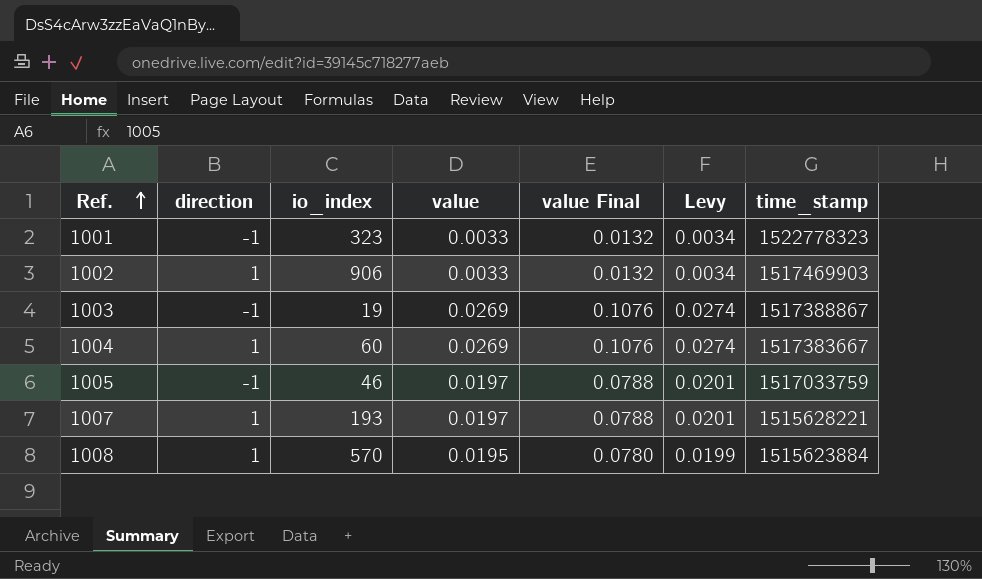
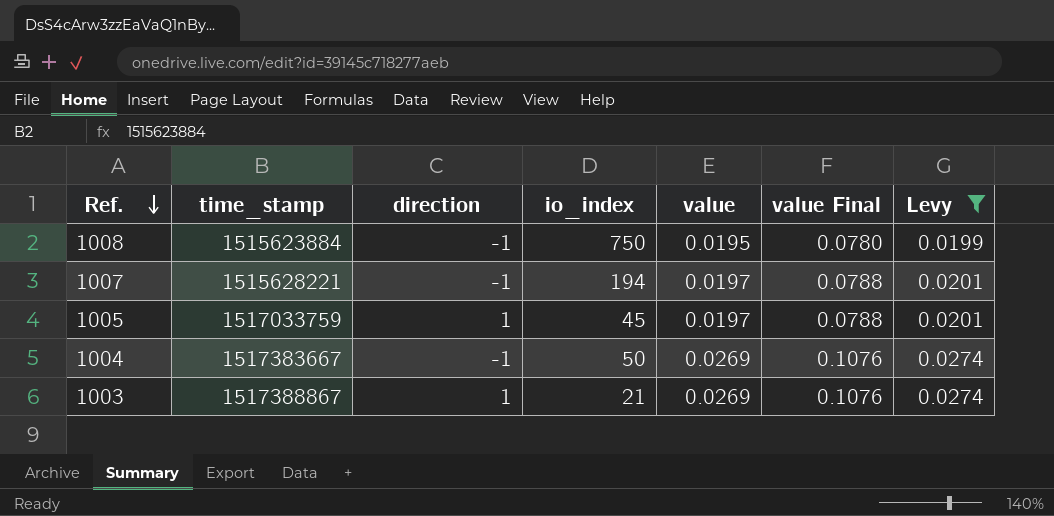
filter: none -> Levy != 0.0034
row order: Ref. ascending -> Ref. descending
column time_stamp | position: 7 -> 2
1008 | direction: 1 -> -1
1008 | io_index: 570 -> 750
1007 | direction: 1 -> -1
1007 | io_index: 193 -> 194
1005 | direction: -1 -> 1
1005 | io_index: 46 -> 45
1004 | direction: 1 -> -1
1004 | io_index: 60 -> 50
1003 | direction: -1 -> 1
1003 | io_index: 19 -> 21

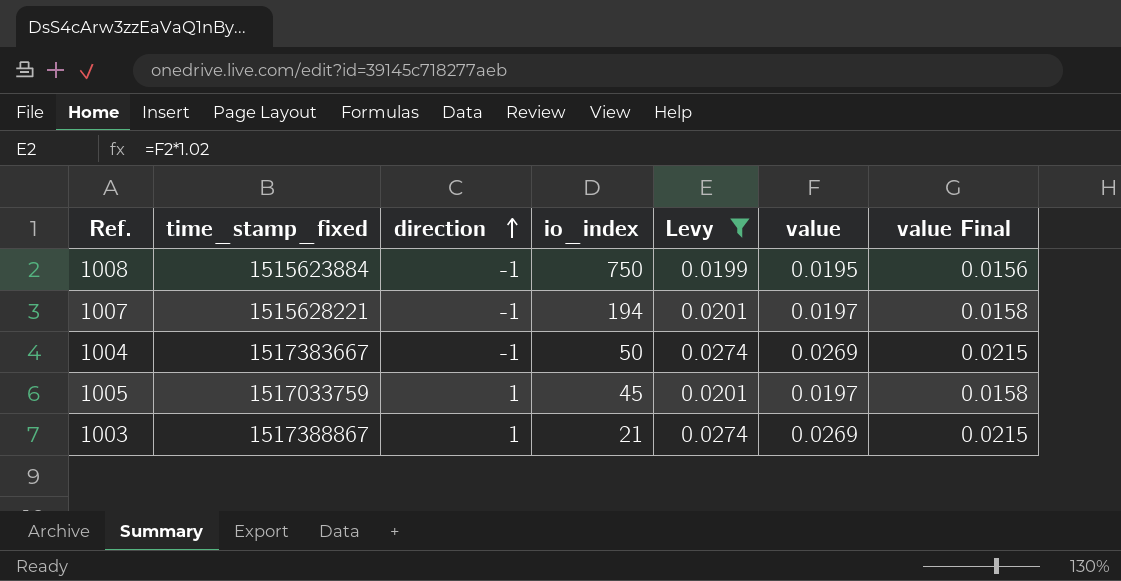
row order: Ref. descending -> direction ascending
column name: time_stamp -> time_stamp_fixed
column Levy | position: 7 -> 5
column value Final | formula: [value] * 4 -> [value] * 0.8

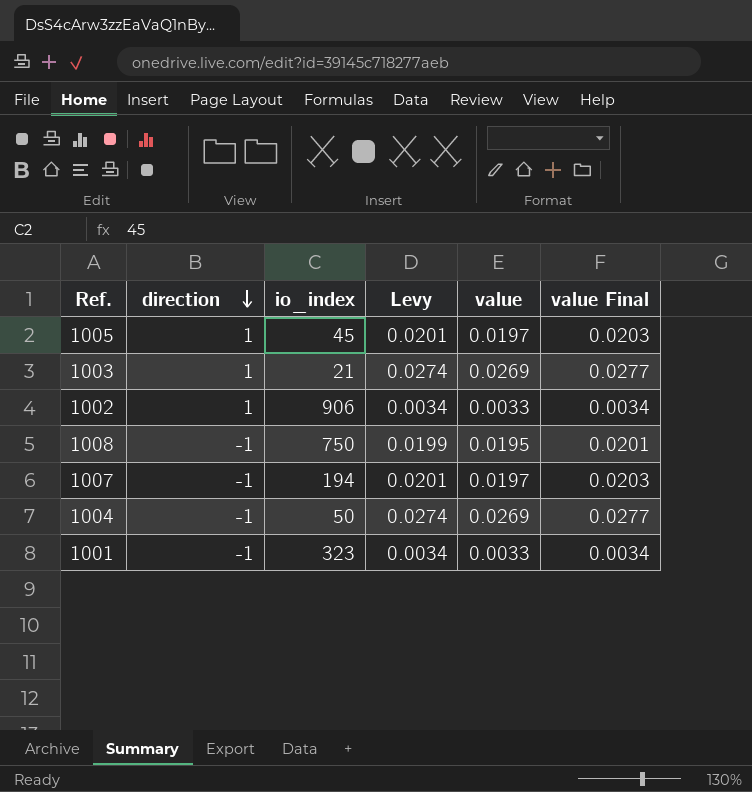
filter: Levy != 0.0034 -> none
row order: direction ascending -> direction descending
column time_stamp_fixed | position: 2 -> none
column value Final | formula: [value] * 0.8 -> [value] * 1.03

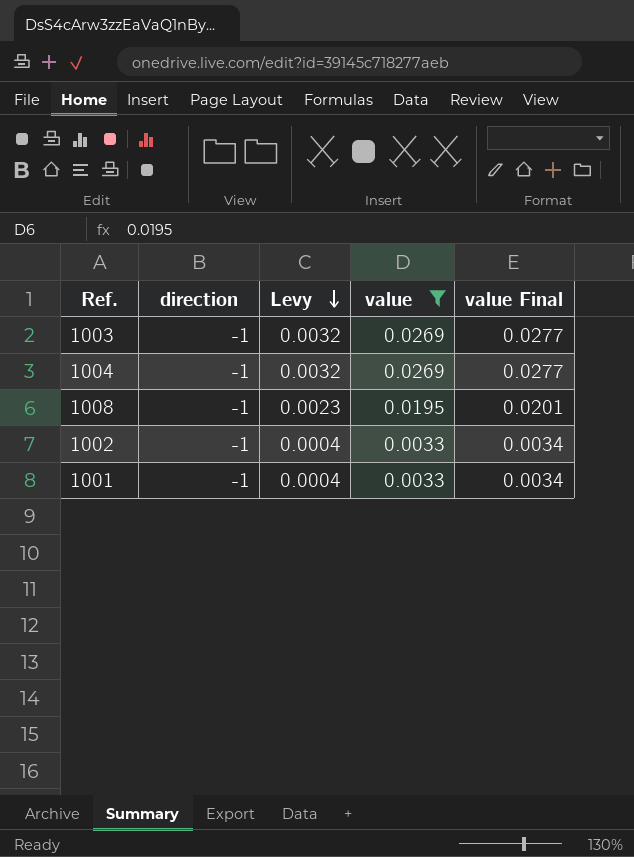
filter: none -> value != 0.0197
row order: direction descending -> Levy descending
column io_index | position: 3 -> none
column Levy | formula: [value] * 1.02 -> [value] * 0.12
1003 | direction: 1 -> -1
1002 | direction: 1 -> -1

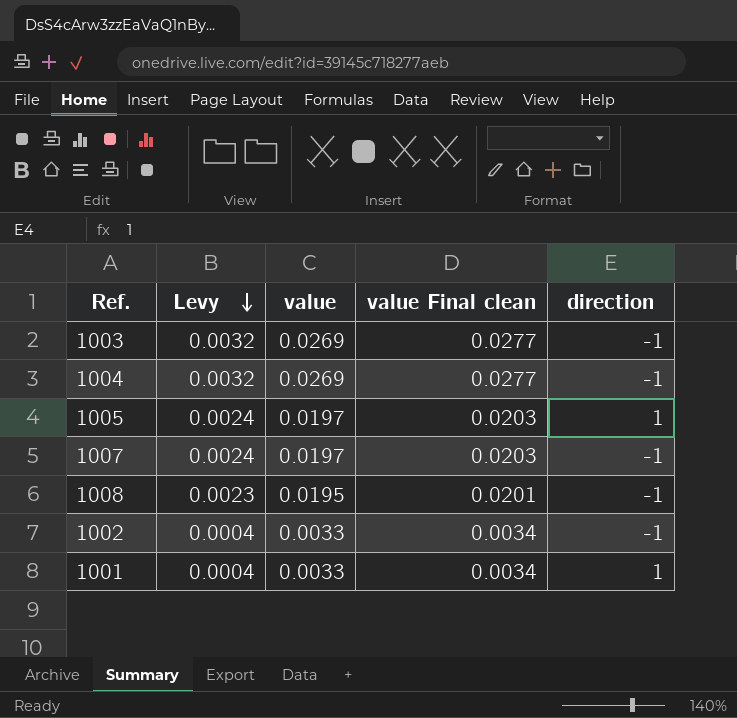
filter: value != 0.0197 -> none
column name: value Final -> value Final clean
column direction | position: 2 -> 5
1001 | direction: -1 -> 1

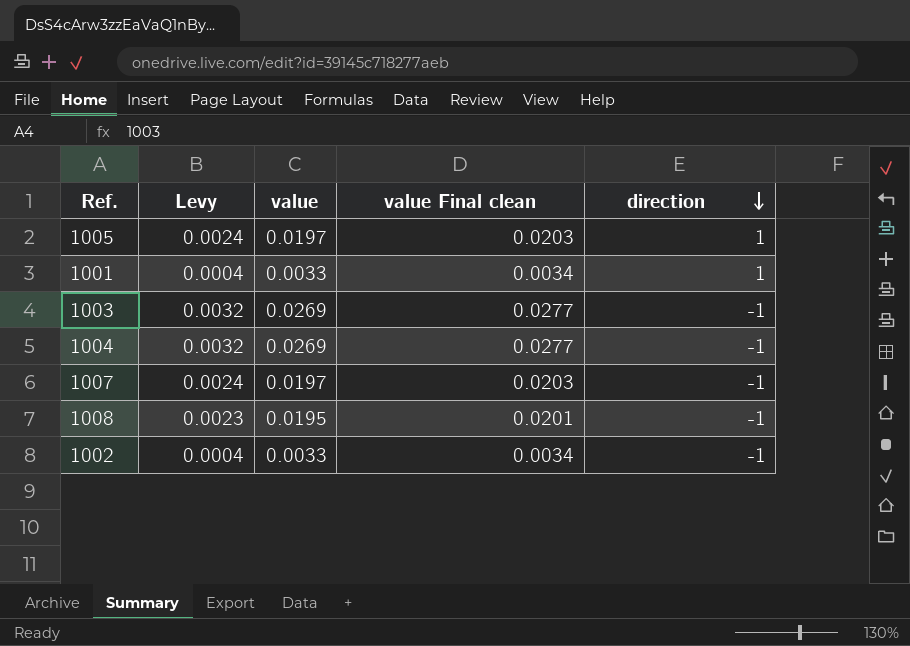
row order: Levy descending -> direction descending

